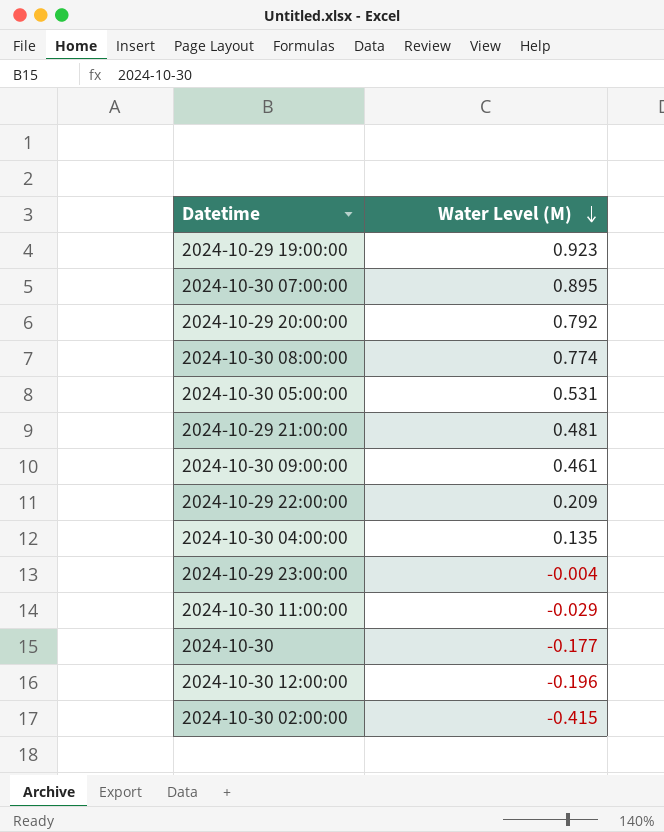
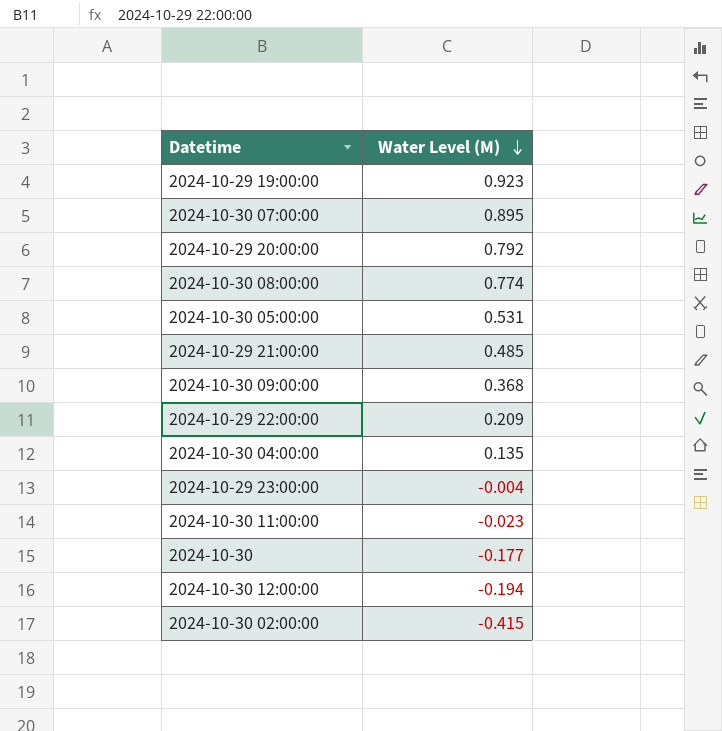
2024-10-29 21:00:00 | Water Level (M): 0.481 -> 0.485
2024-10-30 09:00:00 | Water Level (M): 0.461 -> 0.368
2024-10-30 11:00:00 | Water Level (M): -0.029 -> -0.023
2024-10-30 12:00:00 | Water Level (M): -0.196 -> -0.194

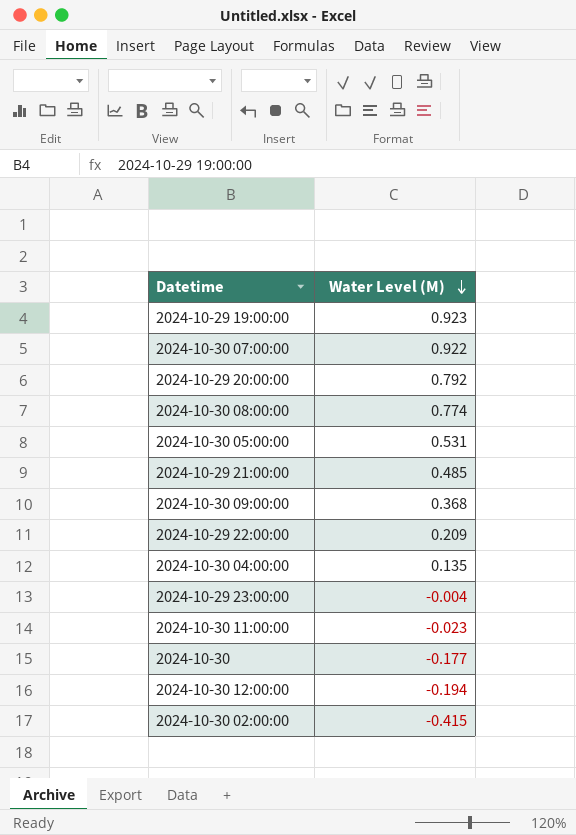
2024-10-30 07:00:00 | Water Level (M): 0.895 -> 0.922

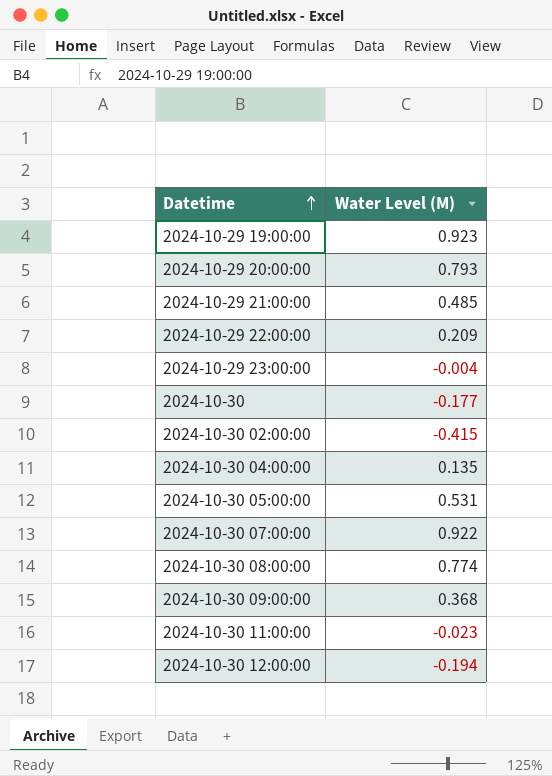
row order: Water Level (M) descending -> Datetime ascending
2024-10-29 20:00:00 | Water Level (M): 0.792 -> 0.793

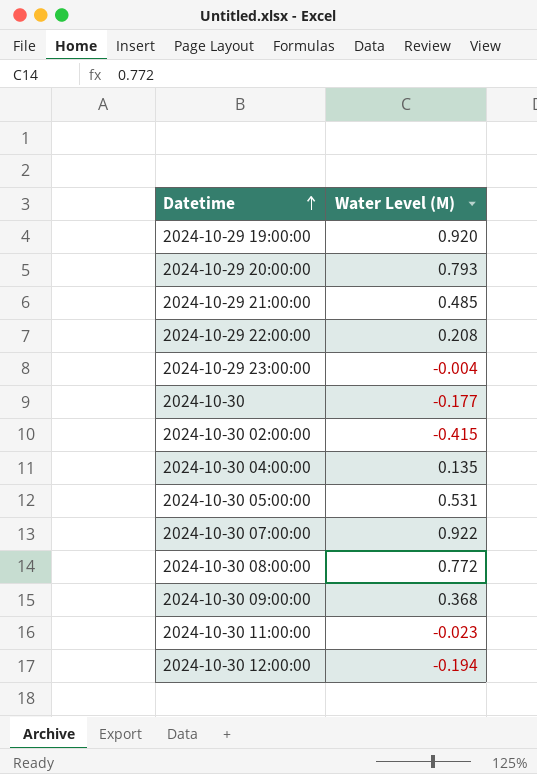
2024-10-29 19:00:00 | Water Level (M): 0.923 -> 0.920
2024-10-29 22:00:00 | Water Level (M): 0.209 -> 0.208
2024-10-30 08:00:00 | Water Level (M): 0.774 -> 0.772

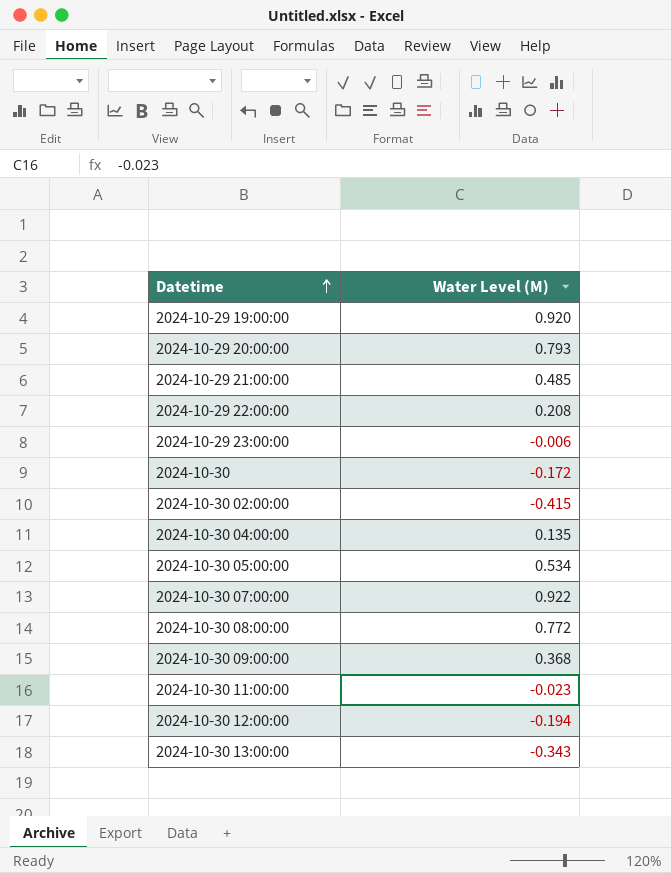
2024-10-29 23:00:00 | Water Level (M): -0.004 -> -0.006
2024-10-30 | Water Level (M): -0.177 -> -0.172
2024-10-30 05:00:00 | Water Level (M): 0.531 -> 0.534
row 2024-10-30 13:00:00: none -> -0.343

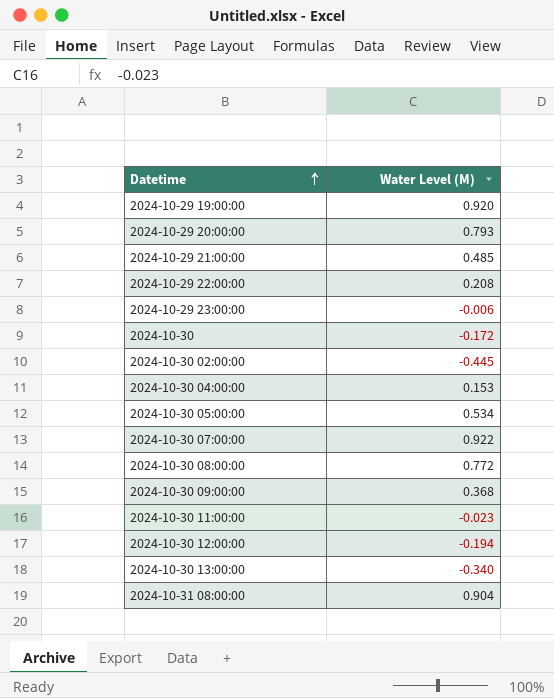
2024-10-30 02:00:00 | Water Level (M): -0.415 -> -0.445
2024-10-30 04:00:00 | Water Level (M): 0.135 -> 0.153
2024-10-30 13:00:00 | Water Level (M): -0.343 -> -0.340
row 2024-10-31 08:00:00: none -> 0.904

